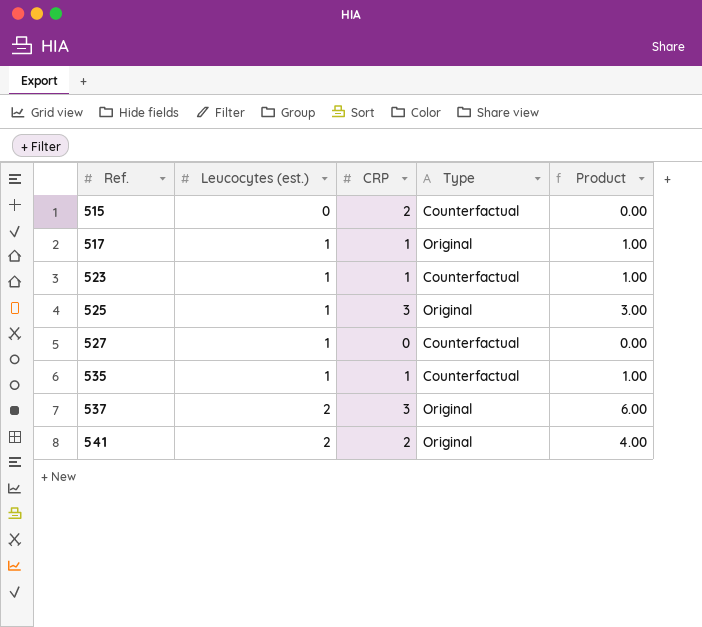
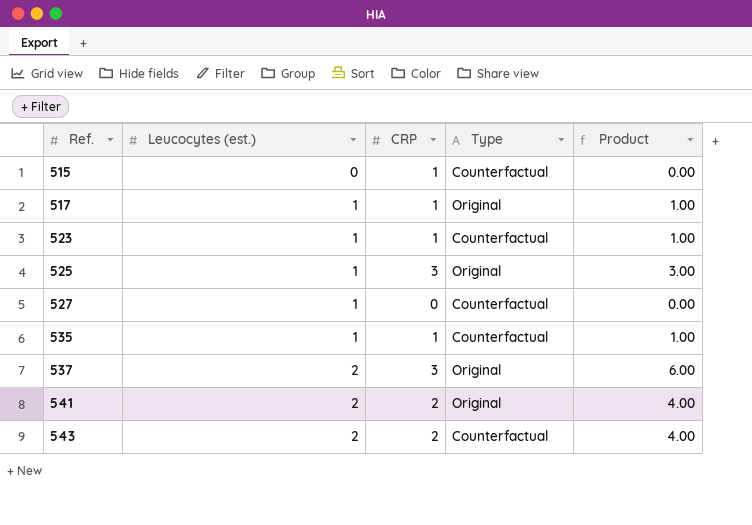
515 | CRP: 2 -> 1
row 543: none -> 2 | 2 | Counterfactual | 4.00

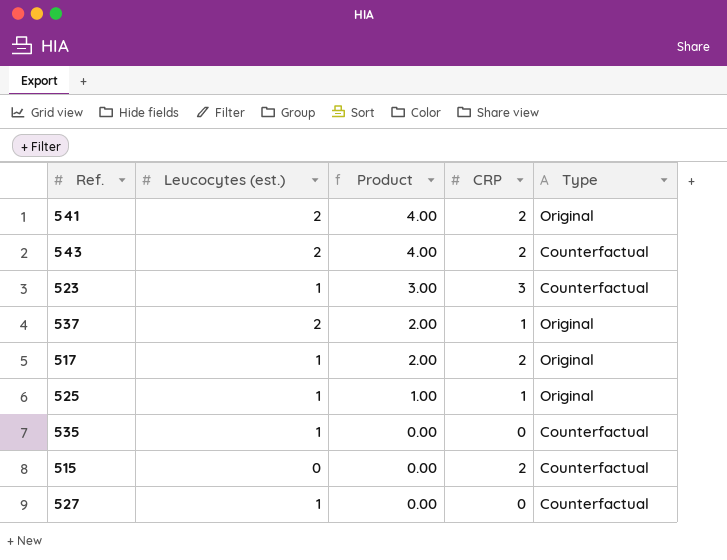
row order: Ref. ascending -> Product descending
column Product | position: 5 -> 3
523 | Product: 1.00 -> 3.00
523 | CRP: 1 -> 3
537 | Product: 6.00 -> 2.00
537 | CRP: 3 -> 1
517 | Product: 1.00 -> 2.00
517 | CRP: 1 -> 2
525 | Product: 3.00 -> 1.00
525 | CRP: 3 -> 1
535 | Product: 1.00 -> 0.00
535 | CRP: 1 -> 0
515 | CRP: 1 -> 2

